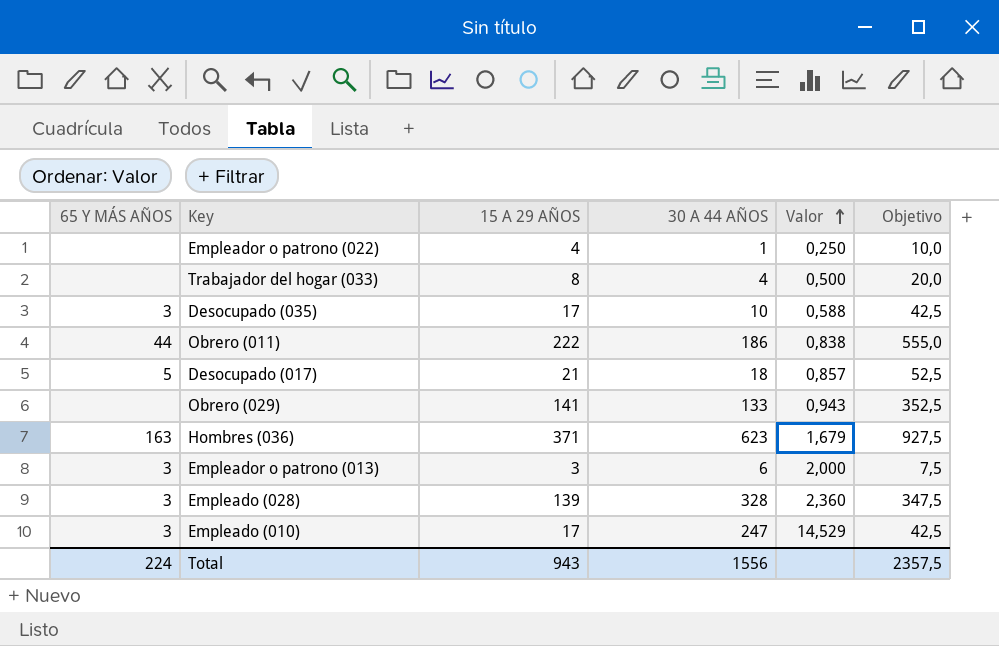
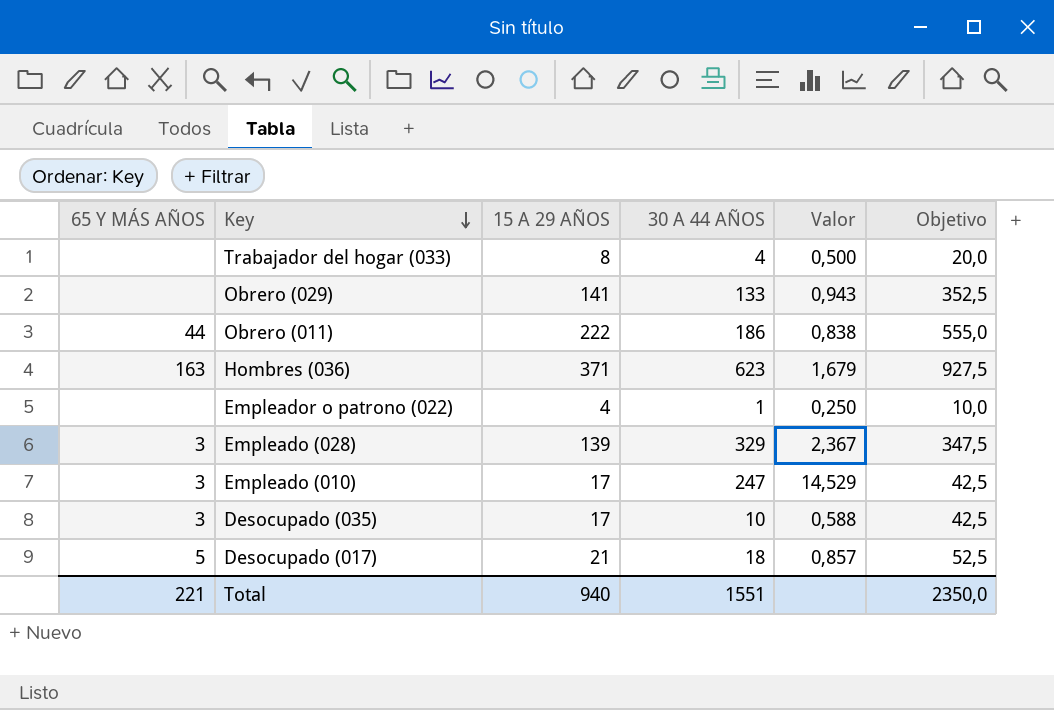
row order: Valor ascending -> Key descending
row Empleador o patrono (013): 3 | 3 | 6 | 2,000 | 7,5 -> none
Empleado (028) | 30 A 44 AÑOS: 328 -> 329
Empleado (028) | Valor: 2,360 -> 2,367
Total | 65 Y MÁS AÑOS: 224 -> 221
Total | 15 A 29 AÑOS: 943 -> 940
Total | 30 A 44 AÑOS: 1556 -> 1551
Total | Objetivo: 2357,5 -> 2350,0

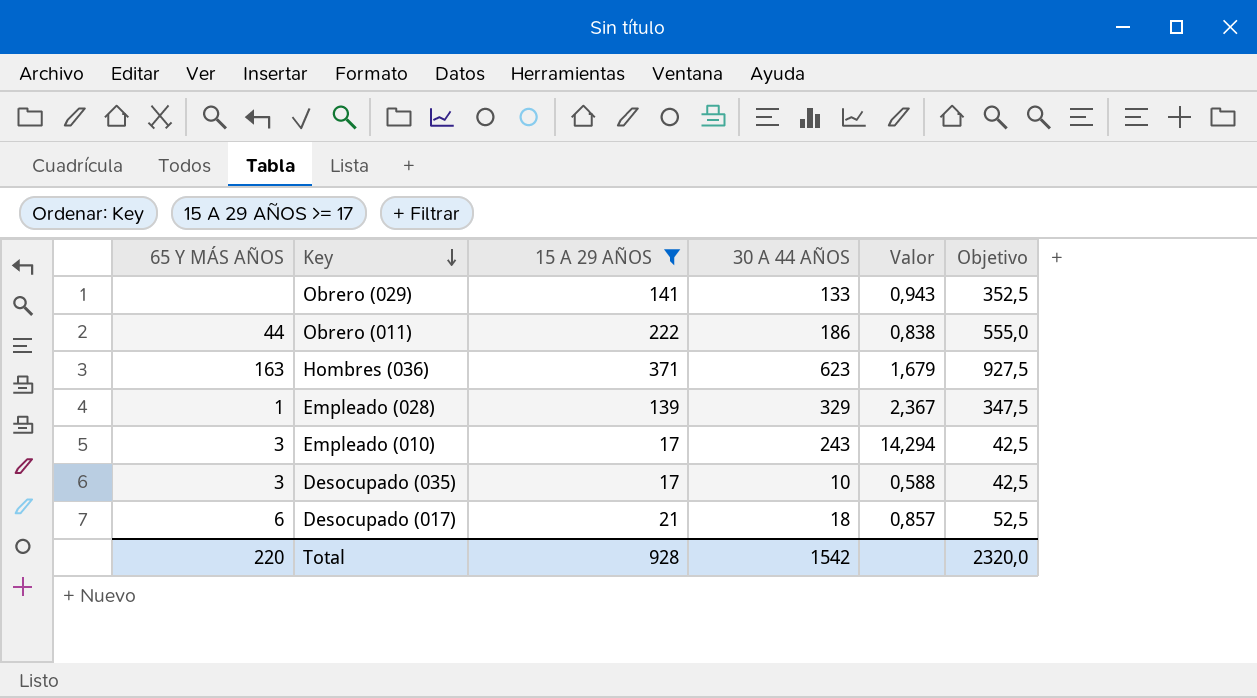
filter: none -> 15 A 29 AÑOS >= 17
Empleado (028) | 65 Y MÁS AÑOS: 3 -> 1
Empleado (010) | 30 A 44 AÑOS: 247 -> 243
Empleado (010) | Valor: 14,529 -> 14,294
Desocupado (017) | 65 Y MÁS AÑOS: 5 -> 6
Total | 65 Y MÁS AÑOS: 221 -> 220
Total | 15 A 29 AÑOS: 940 -> 928
Total | 30 A 44 AÑOS: 1551 -> 1542
Total | Objetivo: 2350,0 -> 2320,0

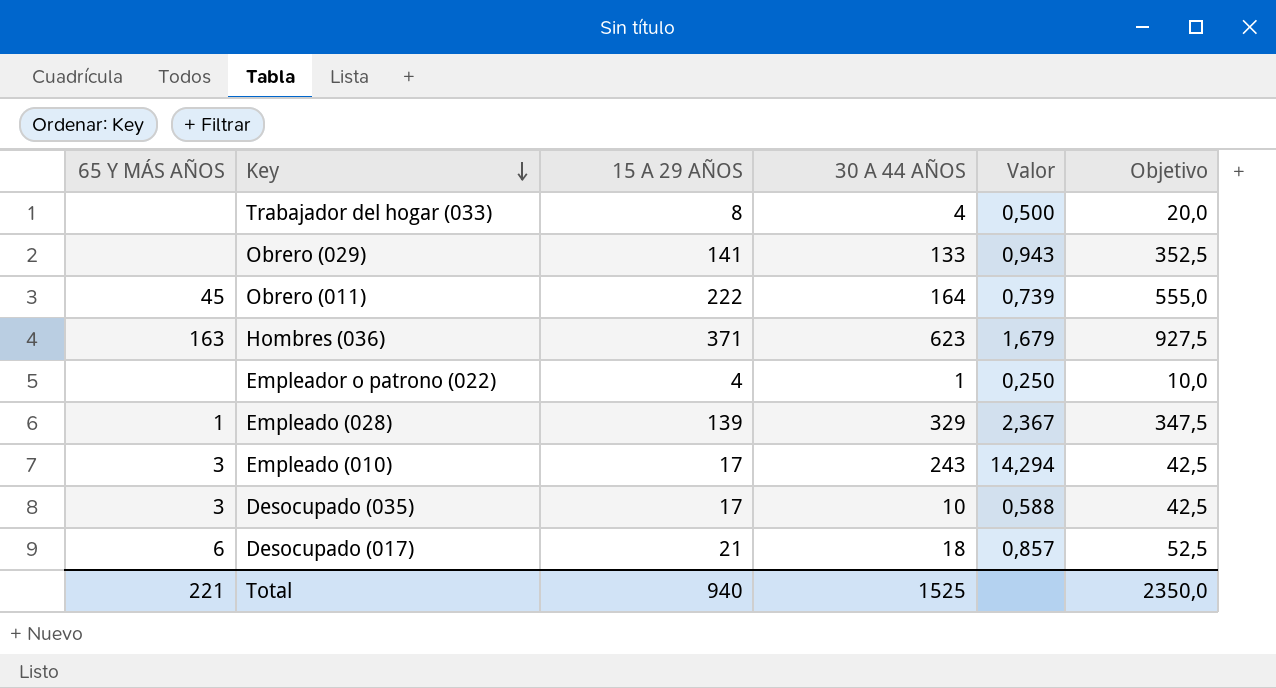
filter: 15 A 29 AÑOS >= 17 -> none
Obrero (011) | 65 Y MÁS AÑOS: 44 -> 45
Obrero (011) | 30 A 44 AÑOS: 186 -> 164
Obrero (011) | Valor: 0,838 -> 0,739
Total | 65 Y MÁS AÑOS: 220 -> 221
Total | 15 A 29 AÑOS: 928 -> 940
Total | 30 A 44 AÑOS: 1542 -> 1525
Total | Objetivo: 2320,0 -> 2350,0

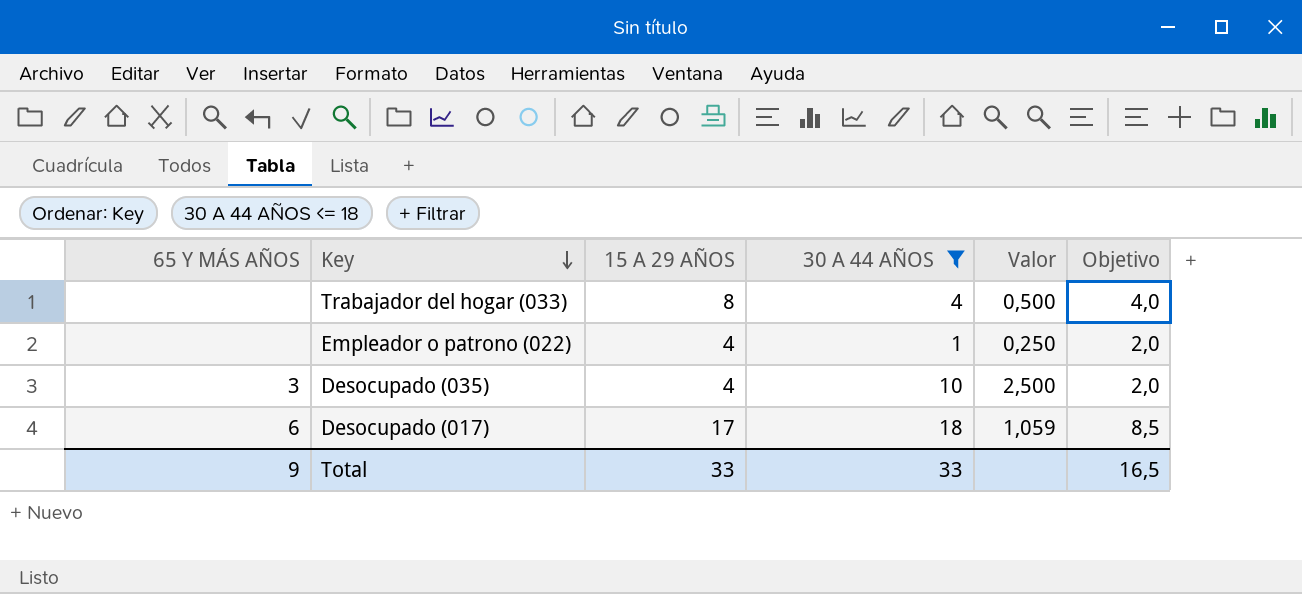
filter: none -> 30 A 44 AÑOS <= 18
column Objetivo | formula: [15 A 29 AÑOS] * 2,5 -> [15 A 29 AÑOS] * 0,5
Desocupado (035) | 15 A 29 AÑOS: 17 -> 4
Desocupado (035) | Valor: 0,588 -> 2,500
Desocupado (017) | 15 A 29 AÑOS: 21 -> 17
Desocupado (017) | Valor: 0,857 -> 1,059
Total | 65 Y MÁS AÑOS: 221 -> 9
Total | 15 A 29 AÑOS: 940 -> 33
Total | 30 A 44 AÑOS: 1525 -> 33
Total | Objetivo: 2350,0 -> 16,5

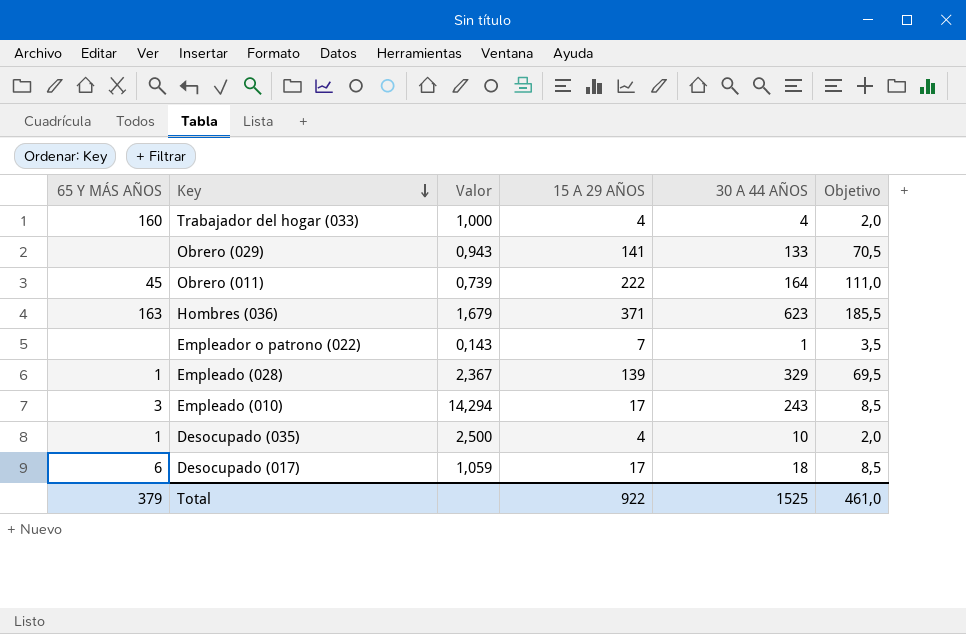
filter: 30 A 44 AÑOS <= 18 -> none
column Valor | position: 5 -> 3
Trabajador del hogar (033) | 65 Y MÁS AÑOS: none -> 160
Trabajador del hogar (033) | Valor: 0,500 -> 1,000
Trabajador del hogar (033) | 15 A 29 AÑOS: 8 -> 4
Trabajador del hogar (033) | Objetivo: 4,0 -> 2,0
Empleador o patrono (022) | Valor: 0,250 -> 0,143
Empleador o patrono (022) | 15 A 29 AÑOS: 4 -> 7
Empleador o patrono (022) | Objetivo: 2,0 -> 3,5
Desocupado (035) | 65 Y MÁS AÑOS: 3 -> 1
Total | 65 Y MÁS AÑOS: 9 -> 379
Total | 15 A 29 AÑOS: 33 -> 922
Total | 30 A 44 AÑOS: 33 -> 1525
Total | Objetivo: 16,5 -> 461,0

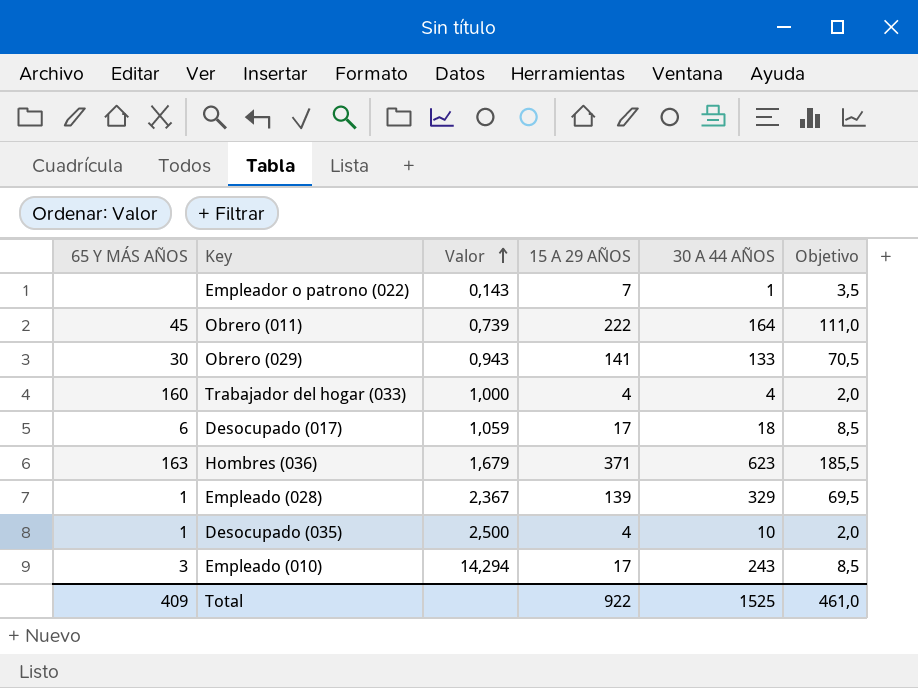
row order: Key descending -> Valor ascending
Obrero (029) | 65 Y MÁS AÑOS: none -> 30
Total | 65 Y MÁS AÑOS: 379 -> 409

